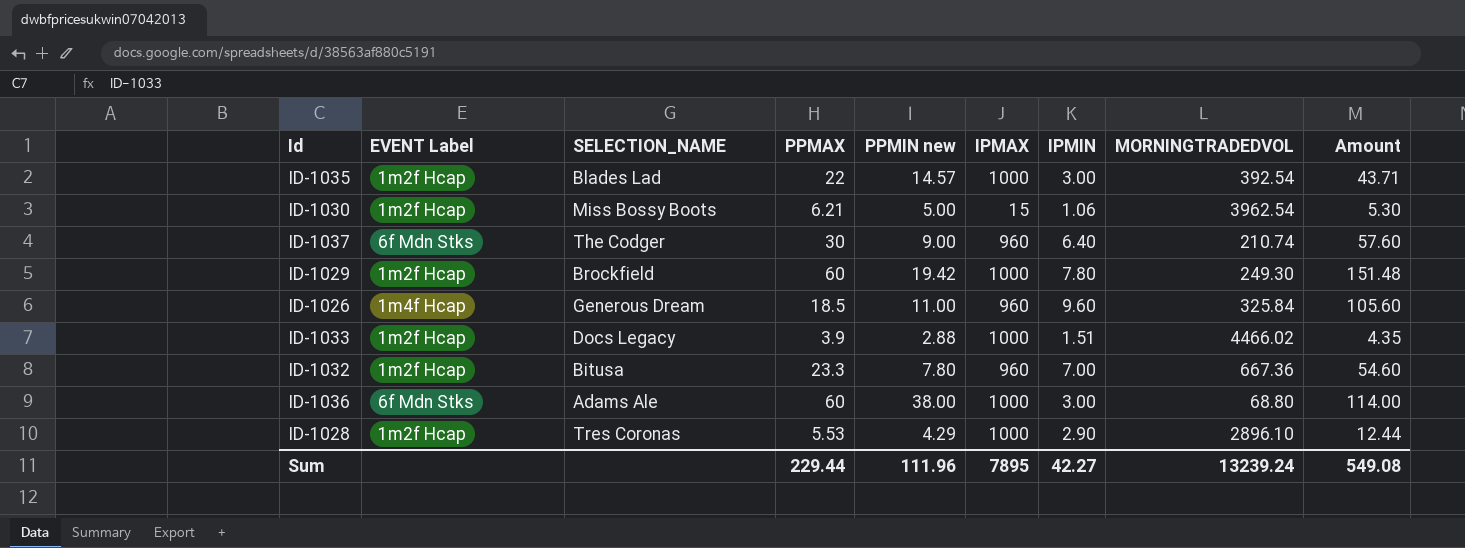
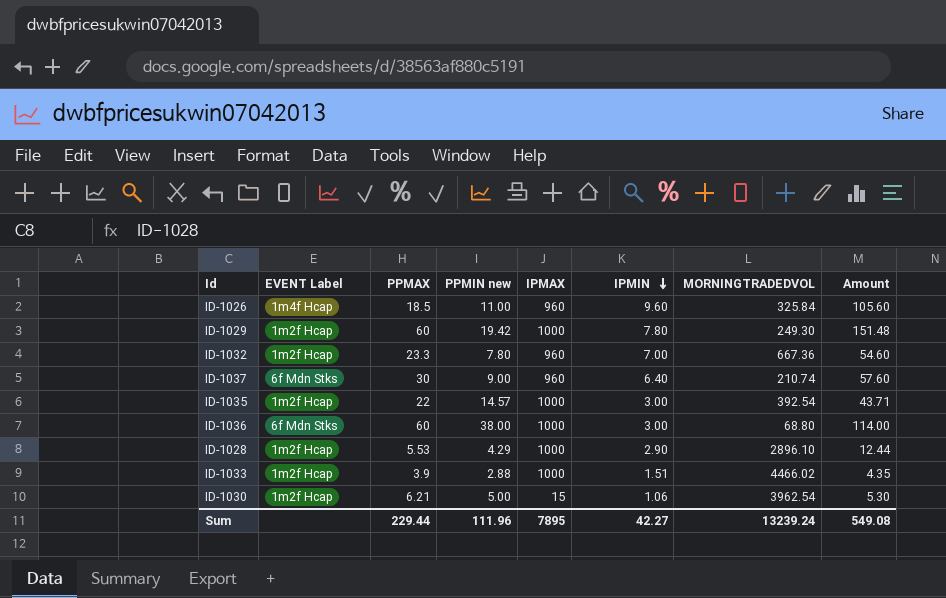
row order: none -> IPMIN descending
column SELECTION_NAME | position: 3 -> none

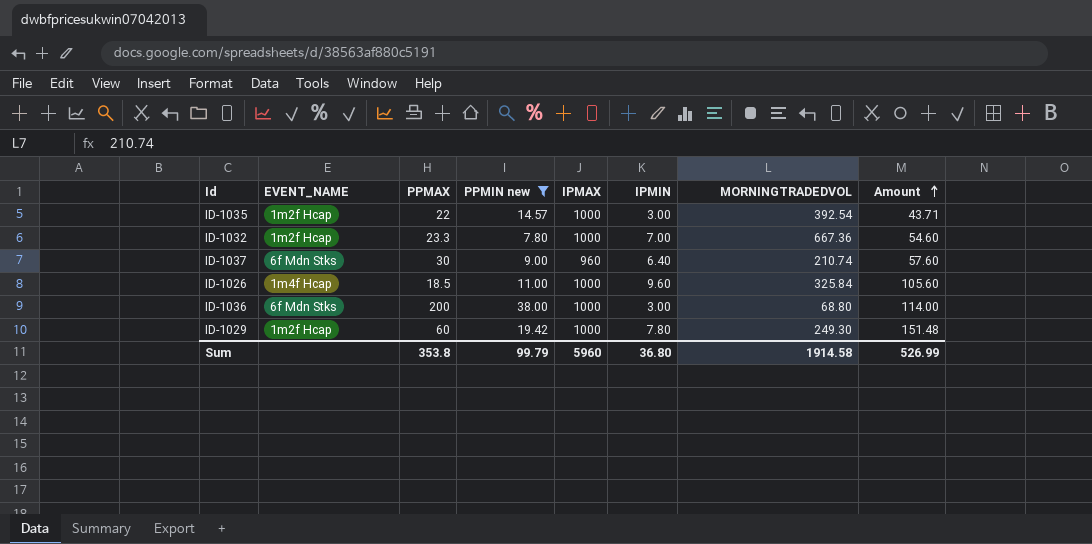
filter: none -> PPMIN new >= 7.80
row order: IPMIN descending -> Amount ascending
column name: EVENT Label -> EVENT_NAME
ID-1032 | IPMAX: 960 -> 1000
ID-1026 | IPMAX: 960 -> 1000
ID-1036 | PPMAX: 60 -> 200
Sum | PPMAX: 229.44 -> 353.8
Sum | PPMIN new: 111.96 -> 99.79
Sum | IPMAX: 7895 -> 5960
Sum | IPMIN: 42.27 -> 36.80
Sum | MORNINGTRADEDVOL: 13239.24 -> 1914.58
Sum | Amount: 549.08 -> 526.99

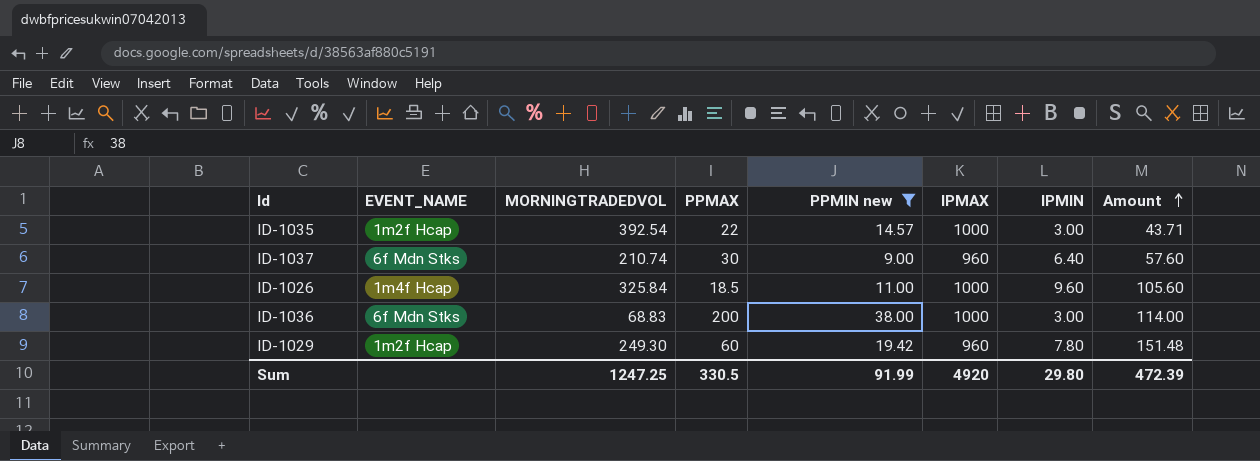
column MORNINGTRADEDVOL | position: 7 -> 3
row ID-1032: 1m2f Hcap | 23.3 | 7.80 | 1000 | 7.00 | 667.36 | 54.60 -> none
ID-1036 | MORNINGTRADEDVOL: 68.80 -> 68.83
ID-1029 | IPMAX: 1000 -> 960
Sum | MORNINGTRADEDVOL: 1914.58 -> 1247.25
Sum | PPMAX: 353.8 -> 330.5
Sum | PPMIN new: 99.79 -> 91.99
Sum | IPMAX: 5960 -> 4920
Sum | IPMIN: 36.80 -> 29.80
Sum | Amount: 526.99 -> 472.39

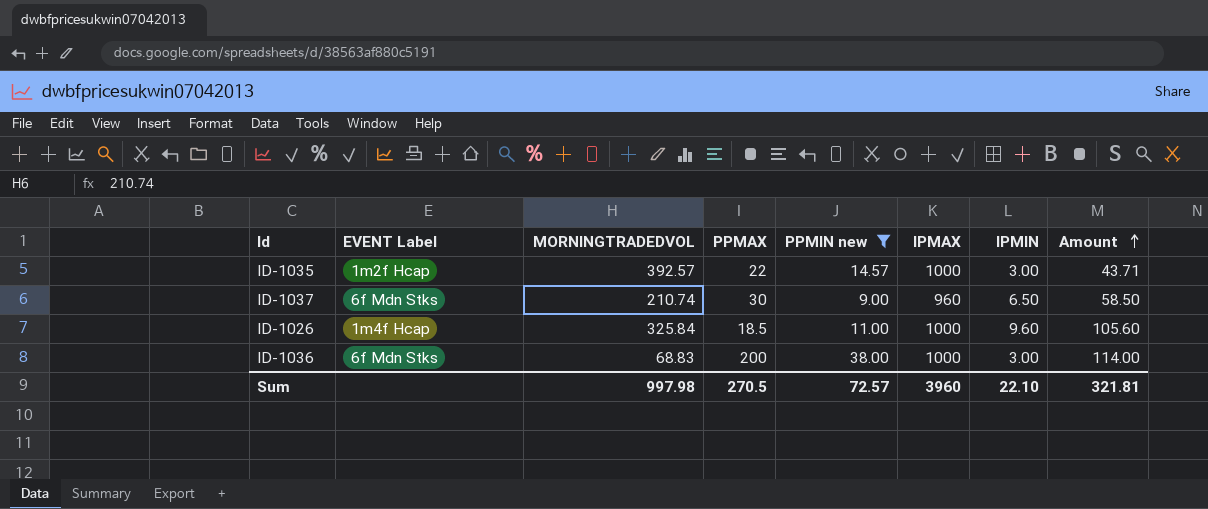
column name: EVENT_NAME -> EVENT Label
row ID-1029: 1m2f Hcap | 249.30 | 60 | 19.42 | 960 | 7.80 | 151.48 -> none
ID-1035 | MORNINGTRADEDVOL: 392.54 -> 392.57
ID-1037 | IPMIN: 6.40 -> 6.50
ID-1037 | Amount: 57.60 -> 58.50
Sum | MORNINGTRADEDVOL: 1247.25 -> 997.98
Sum | PPMAX: 330.5 -> 270.5
Sum | PPMIN new: 91.99 -> 72.57
Sum | IPMAX: 4920 -> 3960
Sum | IPMIN: 29.80 -> 22.10
Sum | Amount: 472.39 -> 321.81

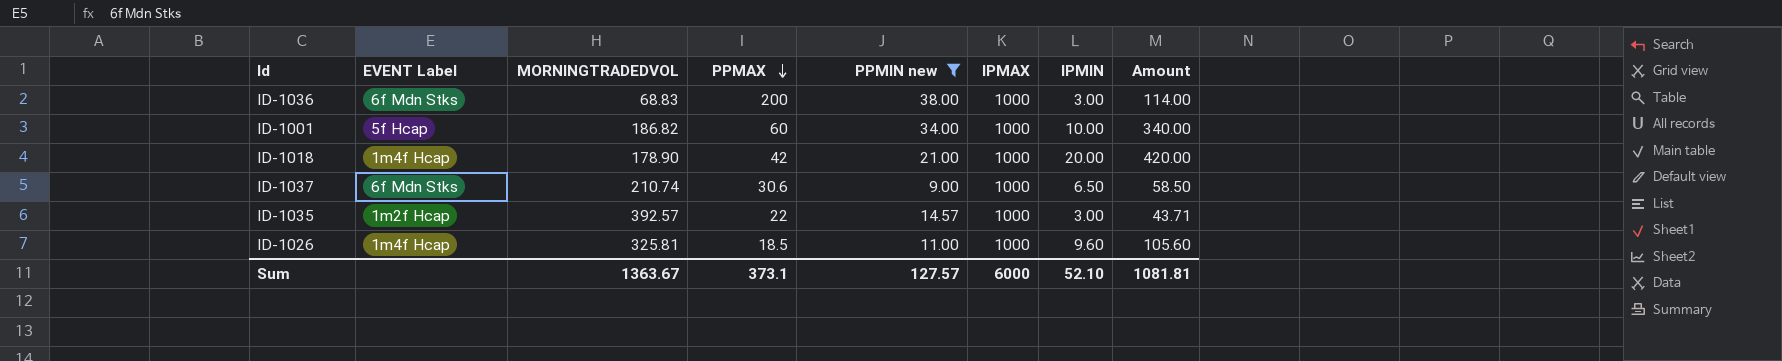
row order: Amount ascending -> PPMAX descending
row ID-1001: none -> 5f Hcap | 186.82 | 60 | 34.00 | 1000 | 10.00 | 340.00
row ID-1018: none -> 1m4f Hcap | 178.90 | 42 | 21.00 | 1000 | 20.00 | 420.00
ID-1037 | PPMAX: 30 -> 30.6
ID-1037 | IPMAX: 960 -> 1000
ID-1026 | MORNINGTRADEDVOL: 325.84 -> 325.81
Sum | MORNINGTRADEDVOL: 997.98 -> 1363.67
Sum | PPMAX: 270.5 -> 373.1
Sum | PPMIN new: 72.57 -> 127.57
Sum | IPMAX: 3960 -> 6000
Sum | IPMIN: 22.10 -> 52.10
Sum | Amount: 321.81 -> 1081.81

